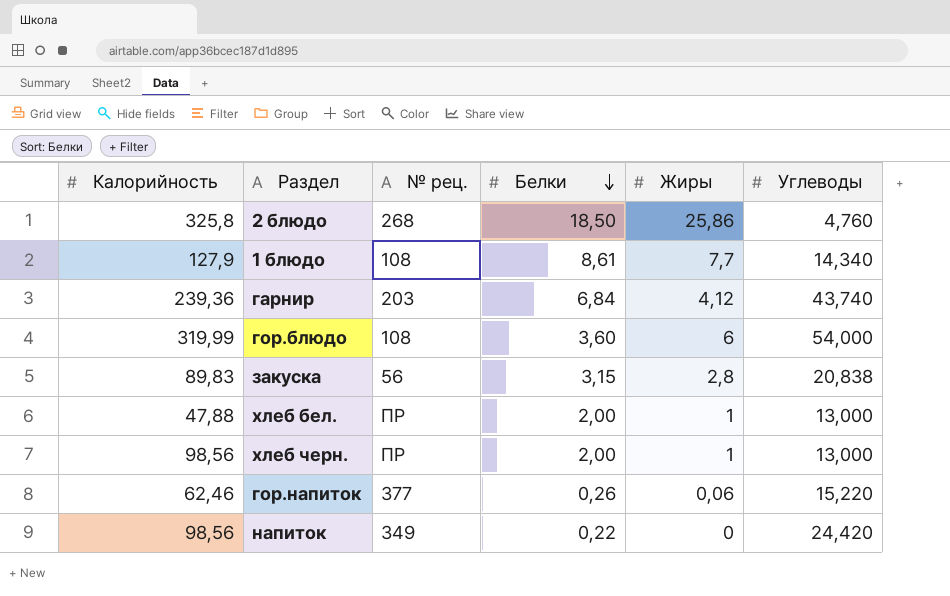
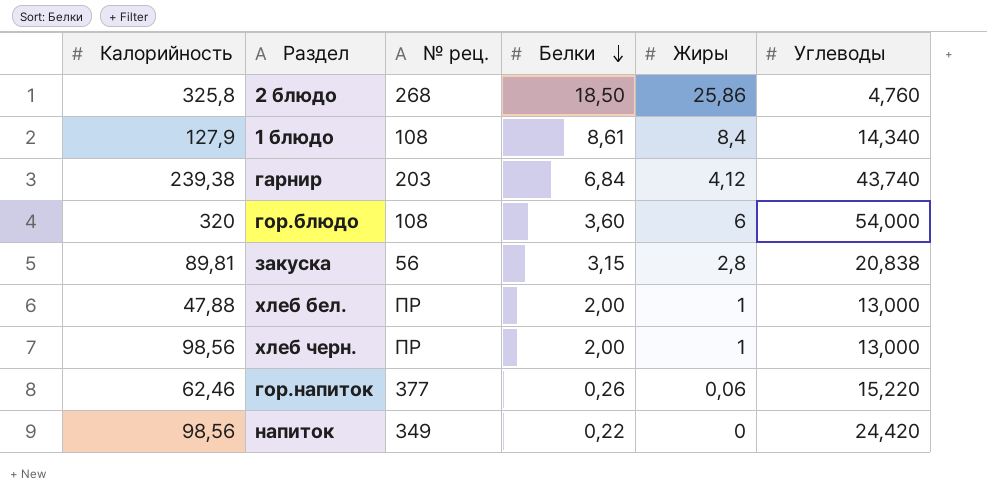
1 блюдо | Жиры: 7,7 -> 8,4
гарнир | Калорийность: 239,36 -> 239,38
гор.блюдо | Калорийность: 319,99 -> 320
закуска | Калорийность: 89,83 -> 89,81

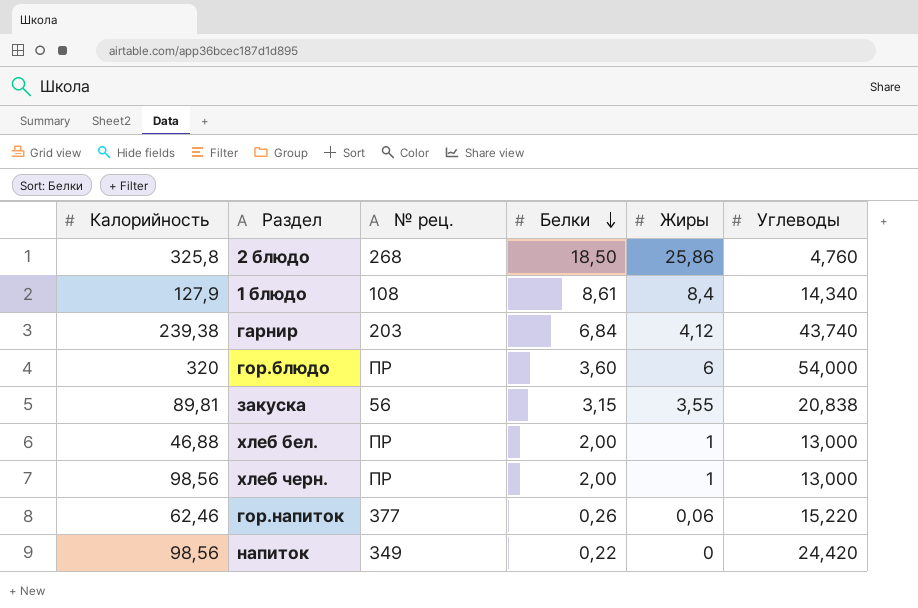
гор.блюдо | № рец.: 108 -> ПР
закуска | Жиры: 2,8 -> 3,55
хлеб бел. | Калорийность: 47,88 -> 46,88

